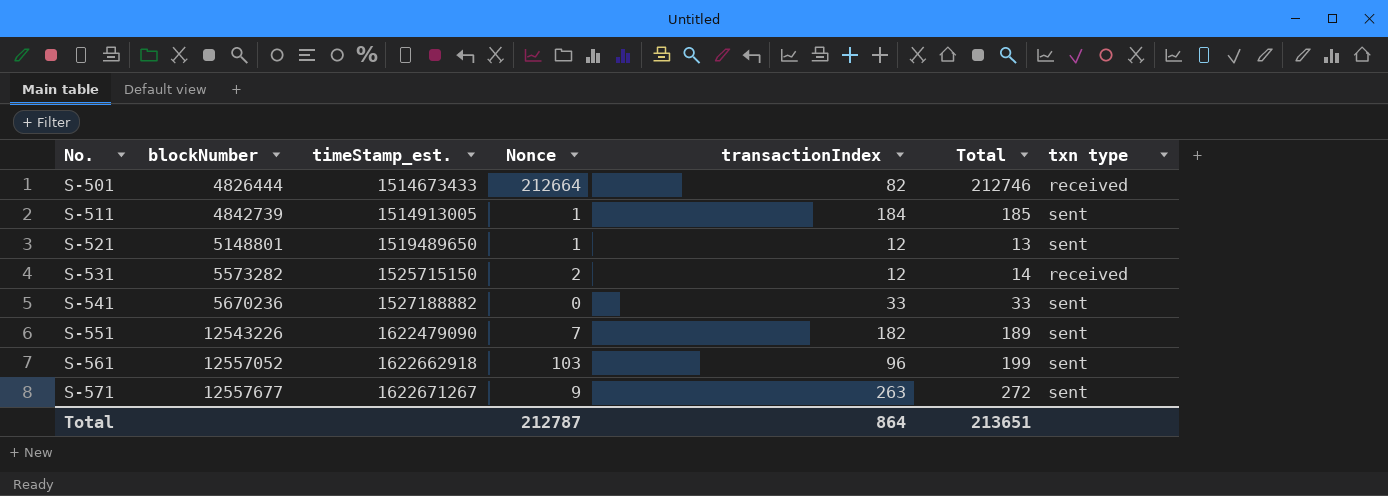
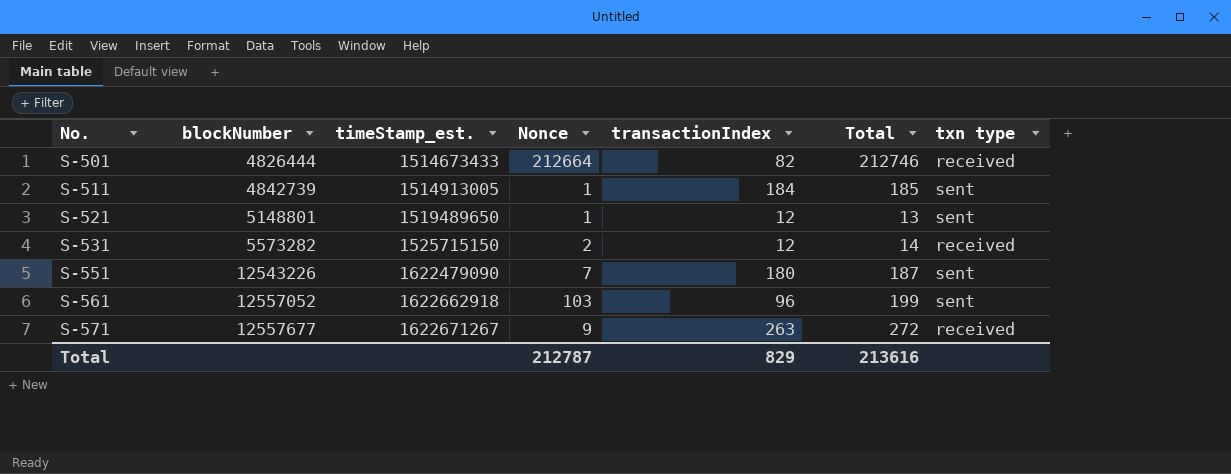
row S-541: 5670236 | 1527188882 | 0 | 33 | 33 | sent -> none
S-551 | transactionIndex: 182 -> 180
S-551 | Total: 189 -> 187
S-571 | txn type: sent -> received
Total | transactionIndex: 864 -> 829
Total | Total: 213651 -> 213616

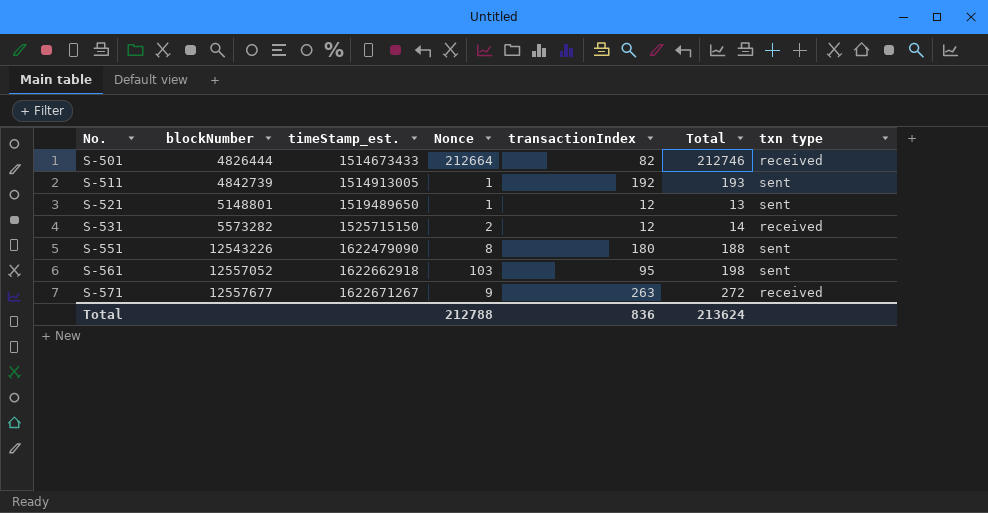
S-511 | transactionIndex: 184 -> 192
S-511 | Total: 185 -> 193
S-551 | Nonce: 7 -> 8
S-551 | Total: 187 -> 188
S-561 | transactionIndex: 96 -> 95
S-561 | Total: 199 -> 198
Total | Nonce: 212787 -> 212788
Total | transactionIndex: 829 -> 836
Total | Total: 213616 -> 213624

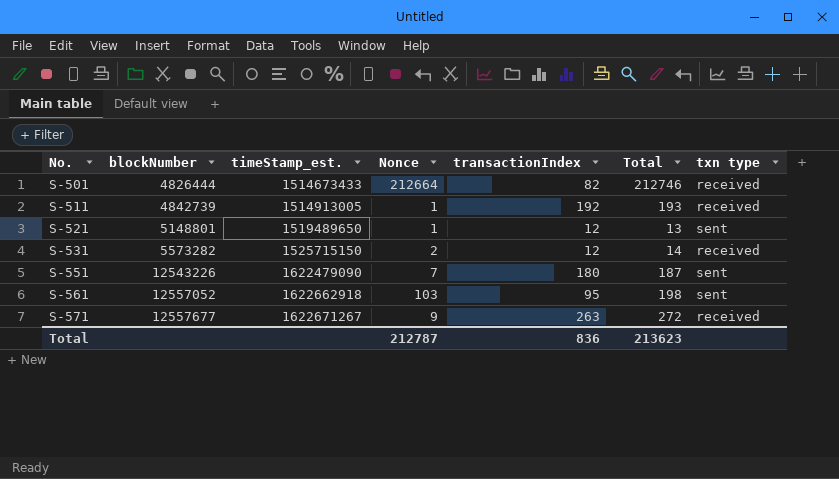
S-511 | txn type: sent -> received
S-551 | Nonce: 8 -> 7
S-551 | Total: 188 -> 187
Total | Nonce: 212788 -> 212787
Total | Total: 213624 -> 213623

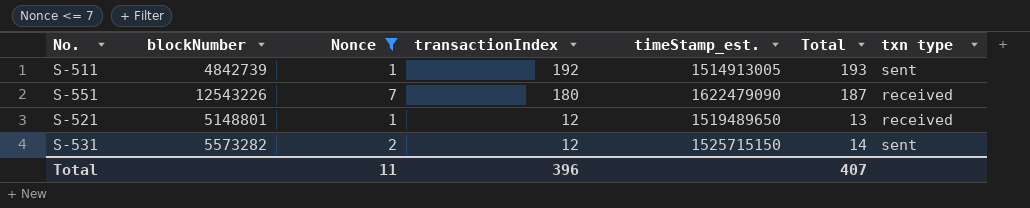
filter: none -> Nonce <= 7
row order: No. ascending -> transactionIndex descending
column timeStamp_est. | position: 3 -> 5
S-511 | txn type: received -> sent
S-551 | txn type: sent -> received
S-521 | txn type: sent -> received
S-531 | txn type: received -> sent
Total | Nonce: 212787 -> 11
Total | transactionIndex: 836 -> 396
Total | Total: 213623 -> 407

